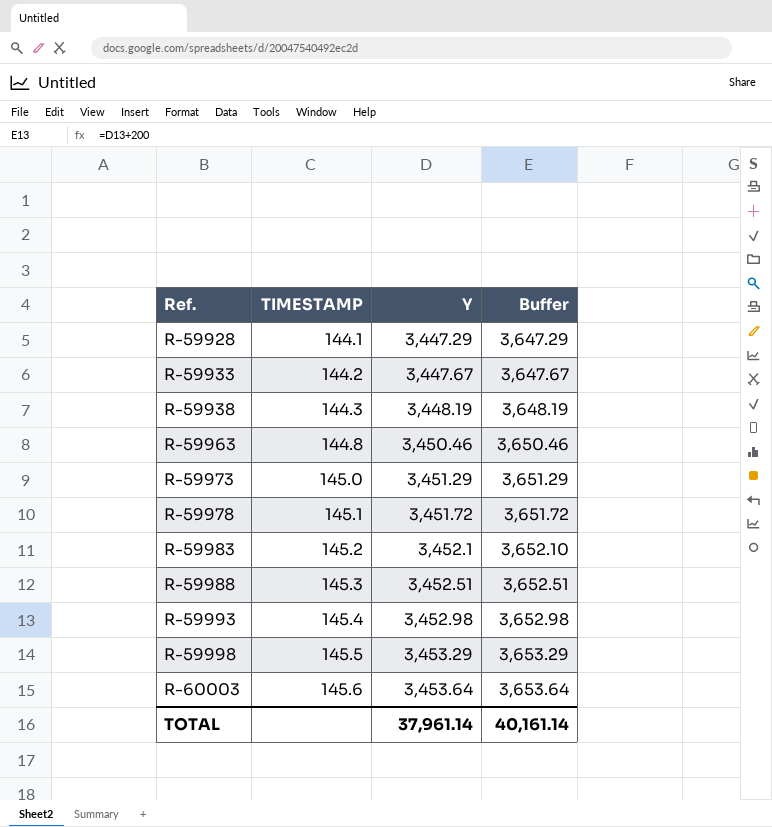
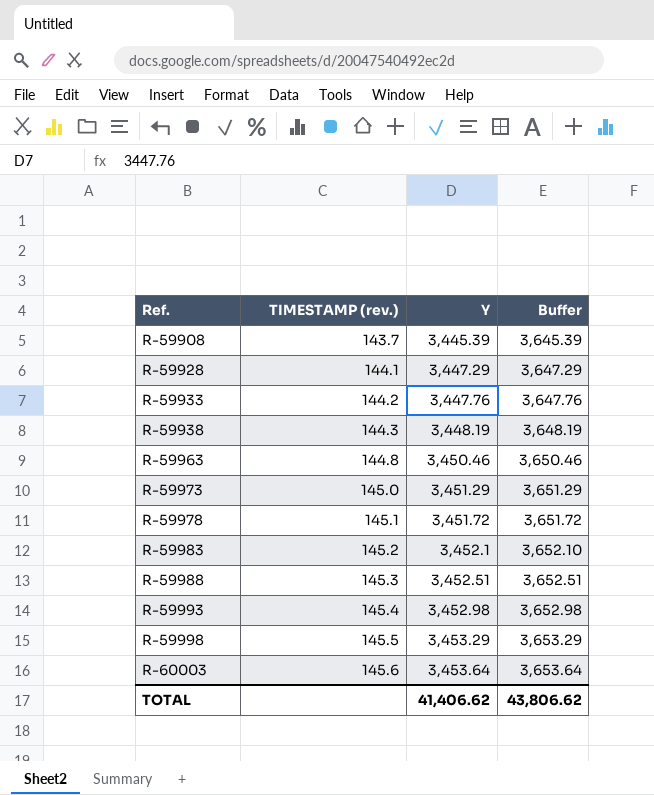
column name: TIMESTAMP -> TIMESTAMP (rev.)
row R-59908: none -> 143.7 | 3,445.39 | 3,645.39
R-59933 | Y: 3,447.67 -> 3,447.76
R-59933 | Buffer: 3,647.67 -> 3,647.76
TOTAL | Y: 37,961.14 -> 41,406.62
TOTAL | Buffer: 40,161.14 -> 43,806.62

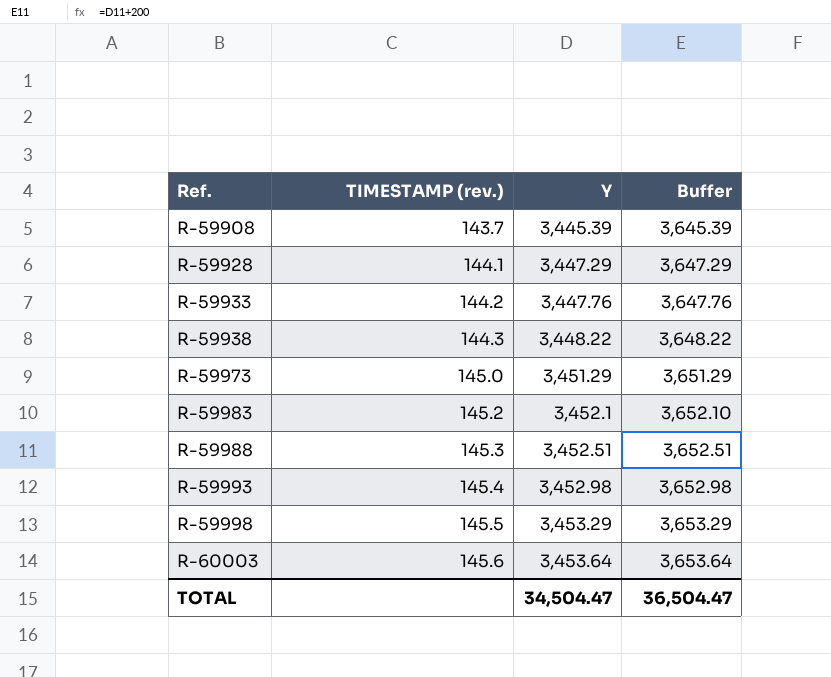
row R-59963: 144.8 | 3,450.46 | 3,650.46 -> none
row R-59978: 145.1 | 3,451.72 | 3,651.72 -> none
R-59938 | Y: 3,448.19 -> 3,448.22
R-59938 | Buffer: 3,648.19 -> 3,648.22
TOTAL | Y: 41,406.62 -> 34,504.47
TOTAL | Buffer: 43,806.62 -> 36,504.47

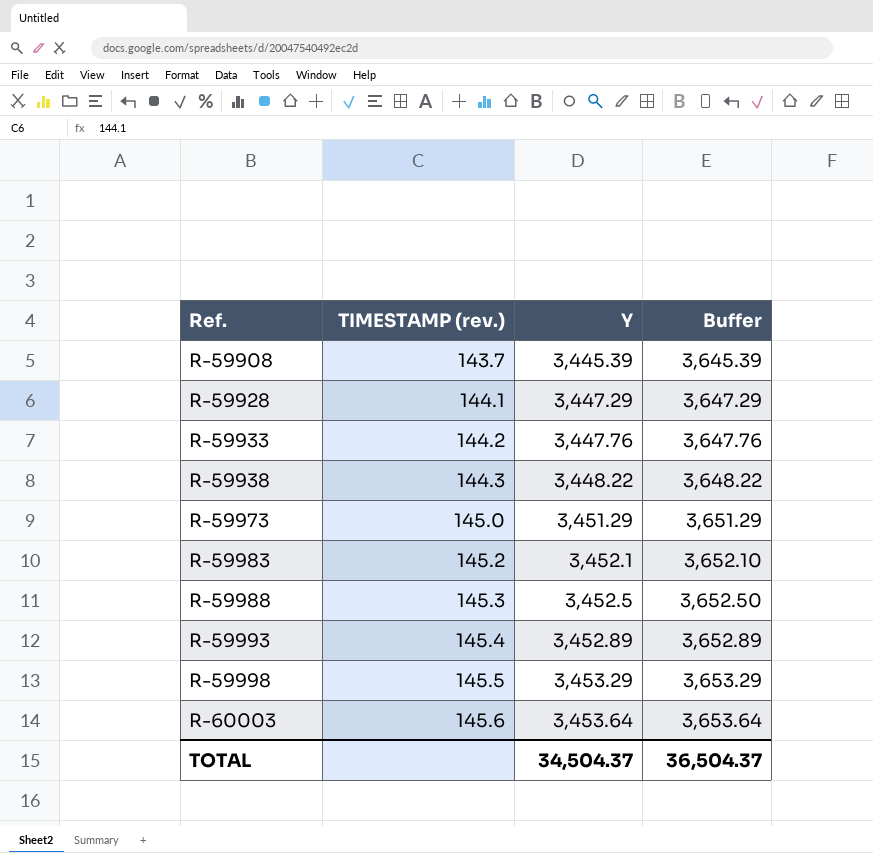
R-59988 | Y: 3,452.51 -> 3,452.5
R-59988 | Buffer: 3,652.51 -> 3,652.50
R-59993 | Y: 3,452.98 -> 3,452.89
R-59993 | Buffer: 3,652.98 -> 3,652.89
TOTAL | Y: 34,504.47 -> 34,504.37
TOTAL | Buffer: 36,504.47 -> 36,504.37

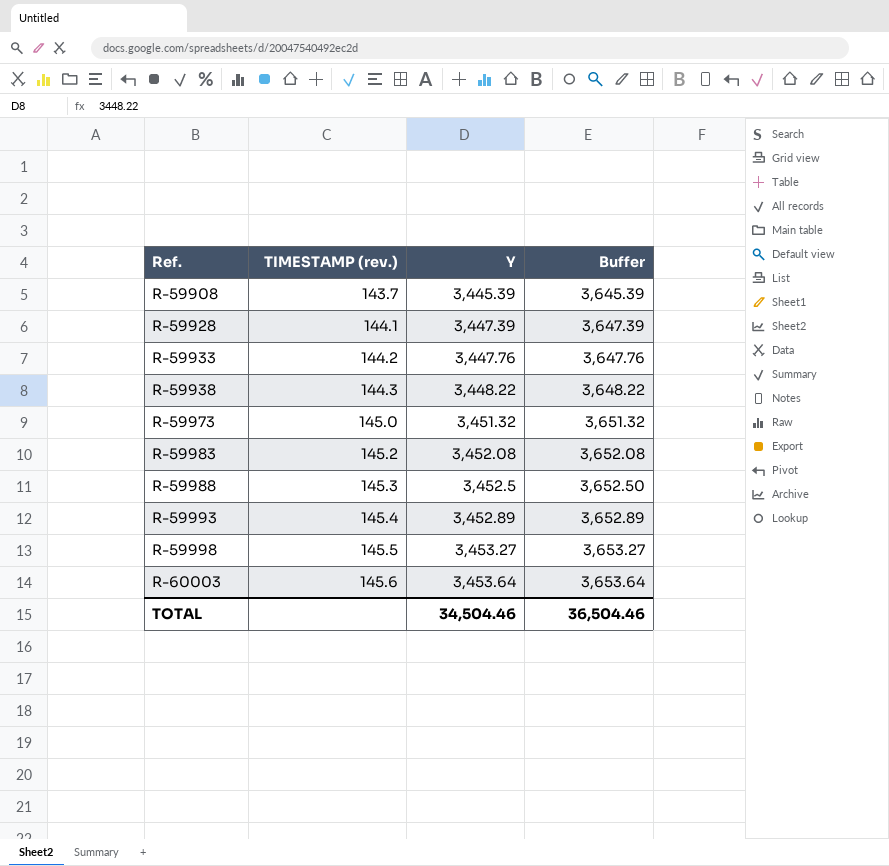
R-59928 | Y: 3,447.29 -> 3,447.39
R-59928 | Buffer: 3,647.29 -> 3,647.39
R-59973 | Y: 3,451.29 -> 3,451.32
R-59973 | Buffer: 3,651.29 -> 3,651.32
R-59983 | Y: 3,452.1 -> 3,452.08
R-59983 | Buffer: 3,652.10 -> 3,652.08
R-59998 | Y: 3,453.29 -> 3,453.27
R-59998 | Buffer: 3,653.29 -> 3,653.27
TOTAL | Y: 34,504.37 -> 34,504.46
TOTAL | Buffer: 36,504.37 -> 36,504.46

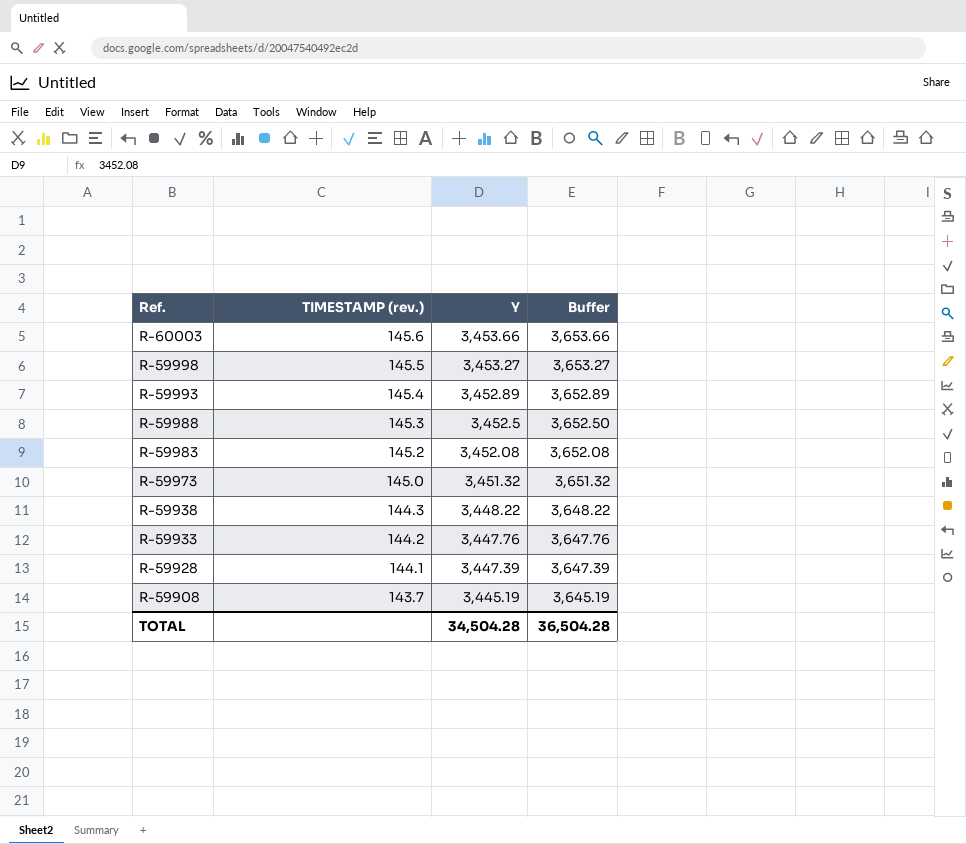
row order: Ref. ascending -> Ref. descending
R-60003 | Y: 3,453.64 -> 3,453.66
R-60003 | Buffer: 3,653.64 -> 3,653.66
R-59908 | Y: 3,445.39 -> 3,445.19
R-59908 | Buffer: 3,645.39 -> 3,645.19
TOTAL | Y: 34,504.46 -> 34,504.28
TOTAL | Buffer: 36,504.46 -> 36,504.28

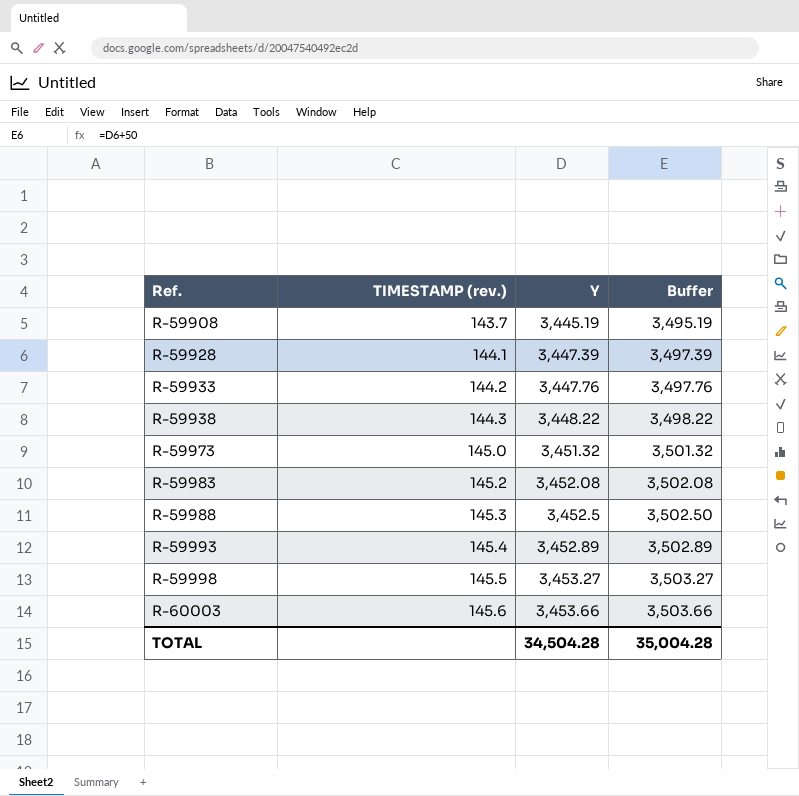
row order: Ref. descending -> Ref. ascending
column Buffer | formula: [Y] + 200 -> [Y] + 50
TOTAL | Buffer: 36,504.28 -> 35,004.28

